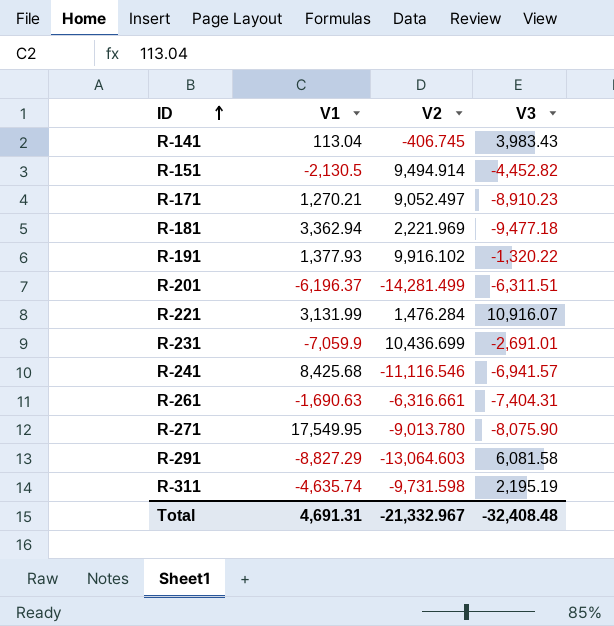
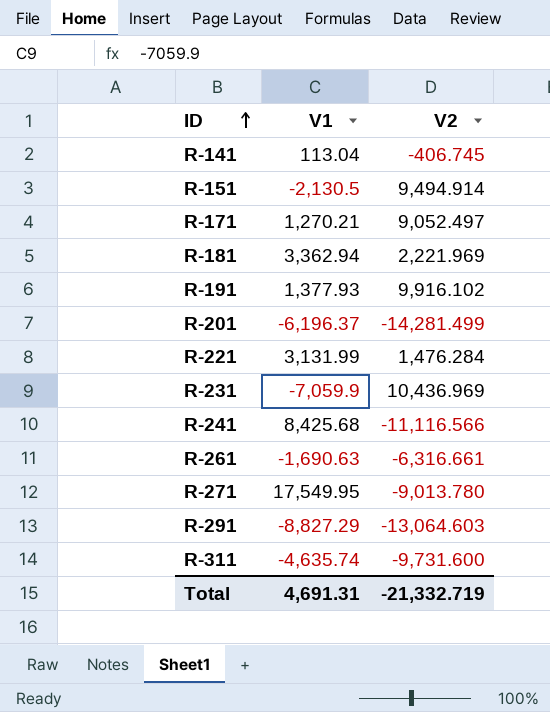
column V3 | position: 4 -> none
R-231 | V2: 10,436.699 -> 10,436.969
R-241 | V2: -11,116.546 -> -11,116.566
R-311 | V2: -9,731.598 -> -9,731.600
Total | V2: -21,332.967 -> -21,332.719

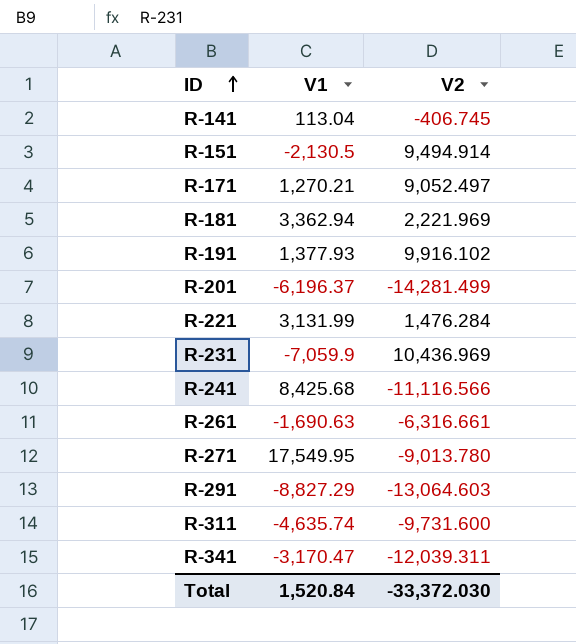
row R-341: none -> -3,170.47 | -12,039.311
Total | V1: 4,691.31 -> 1,520.84
Total | V2: -21,332.719 -> -33,372.030

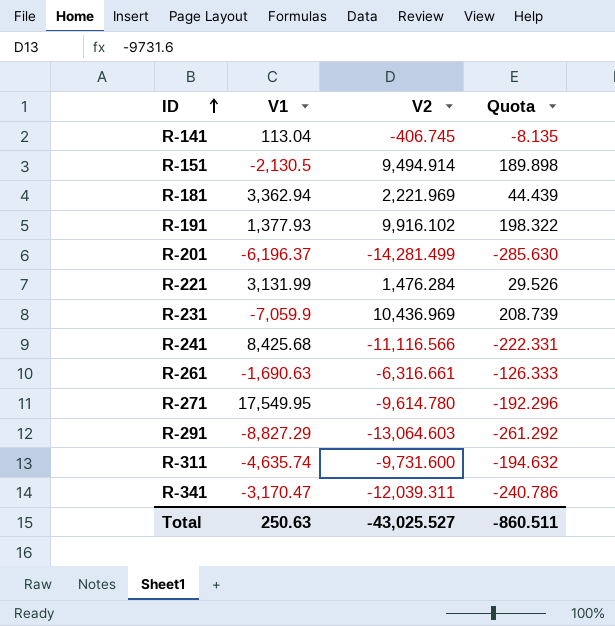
column Quota | formula: none -> [V2] * 0.02
row R-171: 1,270.21 | 9,052.497 -> none
R-271 | V2: -9,013.780 -> -9,614.780
Total | V1: 1,520.84 -> 250.63
Total | V2: -33,372.030 -> -43,025.527

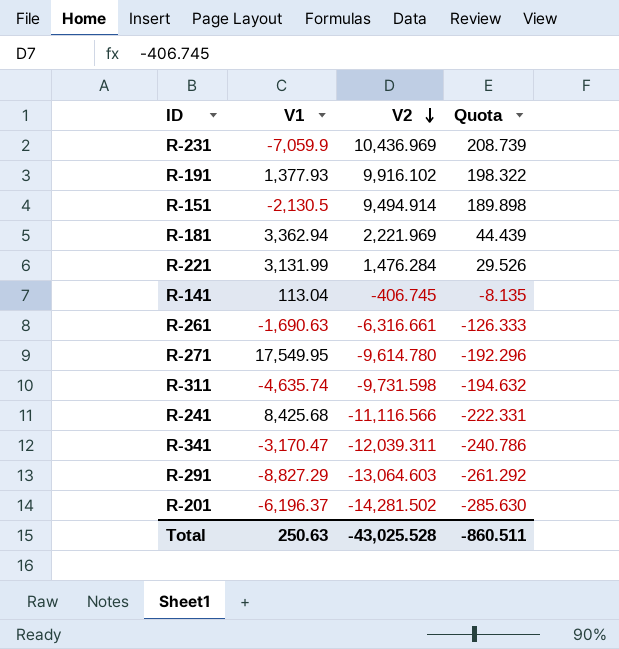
row order: ID ascending -> V2 descending
R-311 | V2: -9,731.600 -> -9,731.598
R-201 | V2: -14,281.499 -> -14,281.502
Total | V2: -43,025.527 -> -43,025.528

